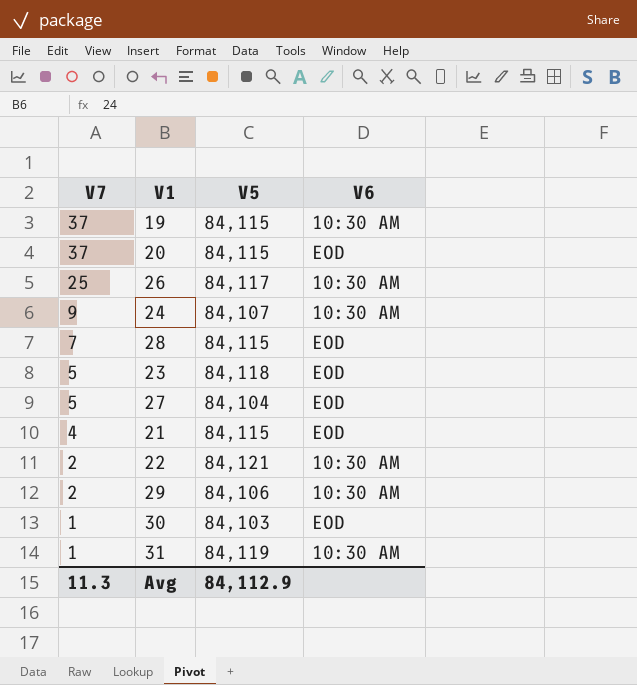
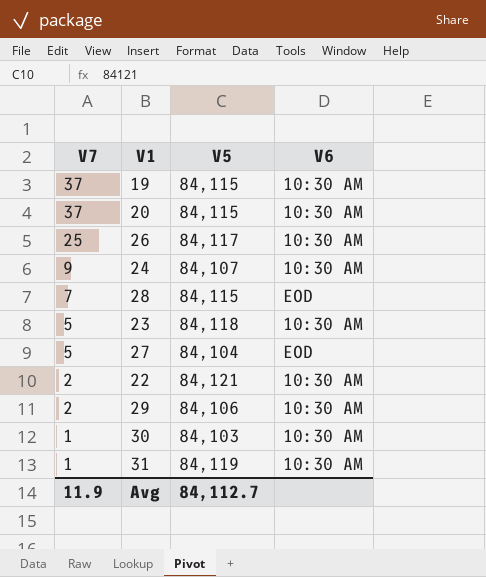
row 21: 4 | 84,115 | EOD -> none
20 | V6: EOD -> 10:30 AM
23 | V6: EOD -> 10:30 AM
30 | V6: EOD -> 10:30 AM
Avg | V7: 11.3 -> 11.9
Avg | V5: 84,112.9 -> 84,112.7

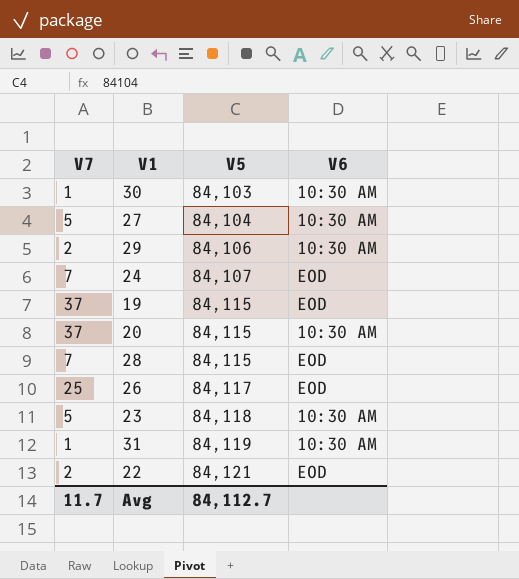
row order: V7 descending -> V5 ascending
27 | V6: EOD -> 10:30 AM
24 | V7: 9 -> 7
24 | V6: 10:30 AM -> EOD
19 | V6: 10:30 AM -> EOD
26 | V6: 10:30 AM -> EOD
22 | V6: 10:30 AM -> EOD
Avg | V7: 11.9 -> 11.7

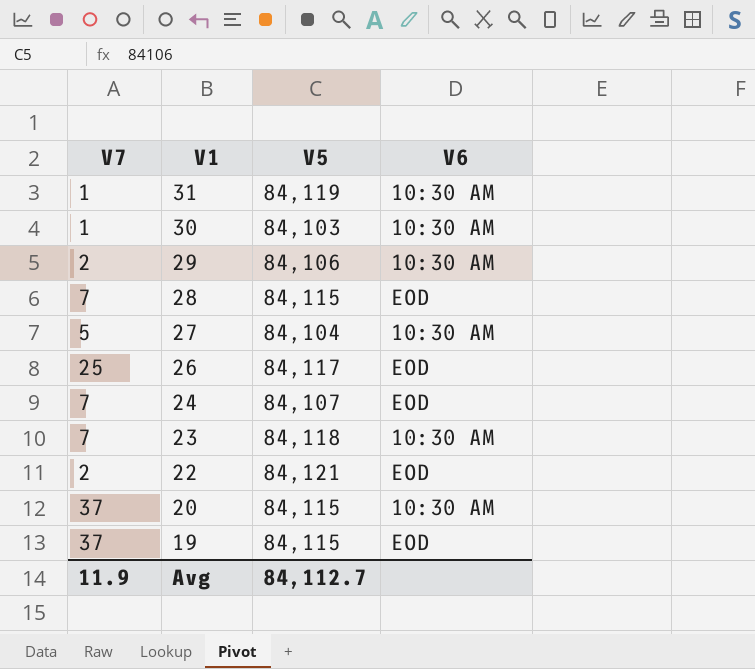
row order: V5 ascending -> V1 descending
23 | V7: 5 -> 7
Avg | V7: 11.7 -> 11.9

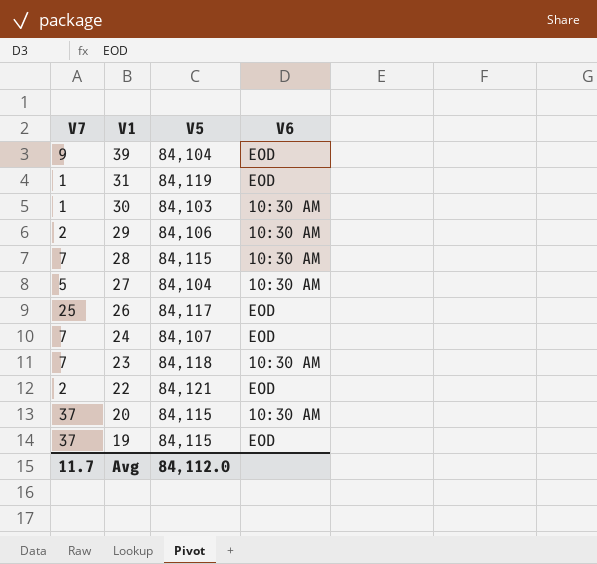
row 39: none -> 9 | 84,104 | EOD
31 | V6: 10:30 AM -> EOD
28 | V6: EOD -> 10:30 AM
Avg | V7: 11.9 -> 11.7
Avg | V5: 84,112.7 -> 84,112.0

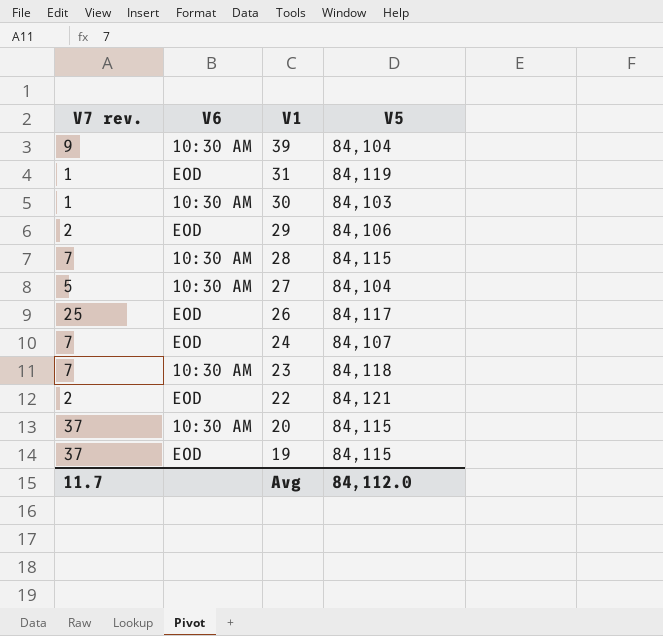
column name: V7 -> V7 rev.
column V6 | position: 4 -> 2
39 | V6: EOD -> 10:30 AM
29 | V6: 10:30 AM -> EOD

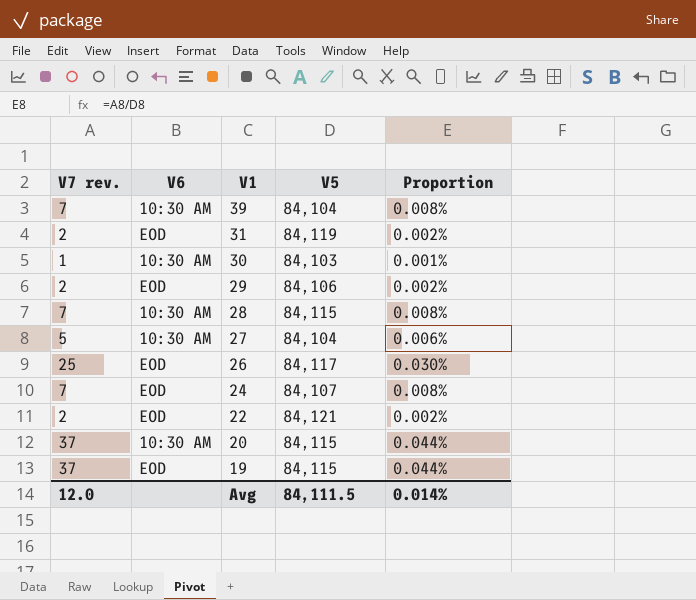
column Proportion | formula: none -> [V7 rev.] / [V5]
row 23: 7 | 10:30 AM | 84,118 -> none
39 | V7 rev.: 9 -> 7
31 | V7 rev.: 1 -> 2
Avg | V7 rev.: 11.7 -> 12.0
Avg | V5: 84,112.0 -> 84,111.5

